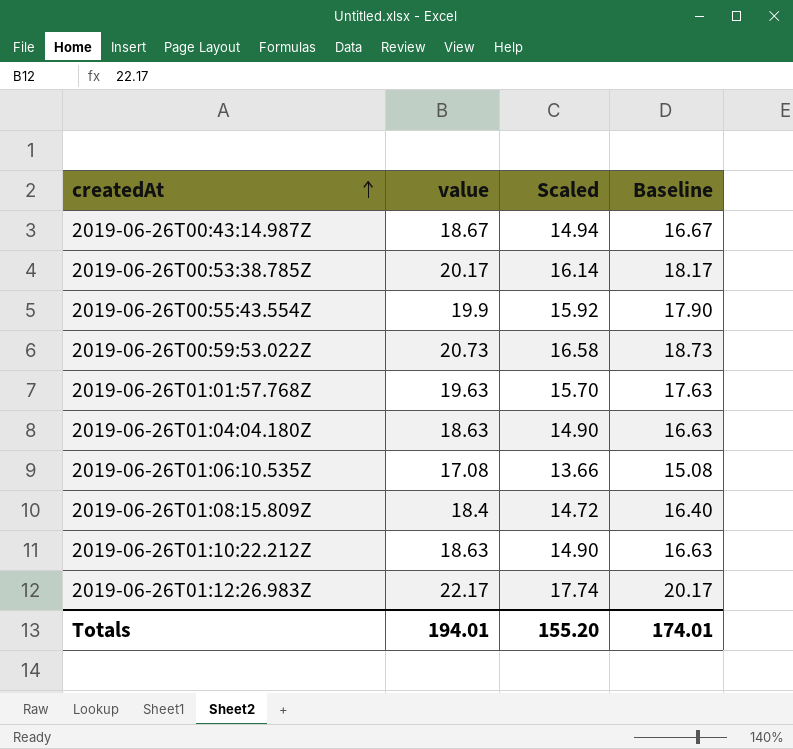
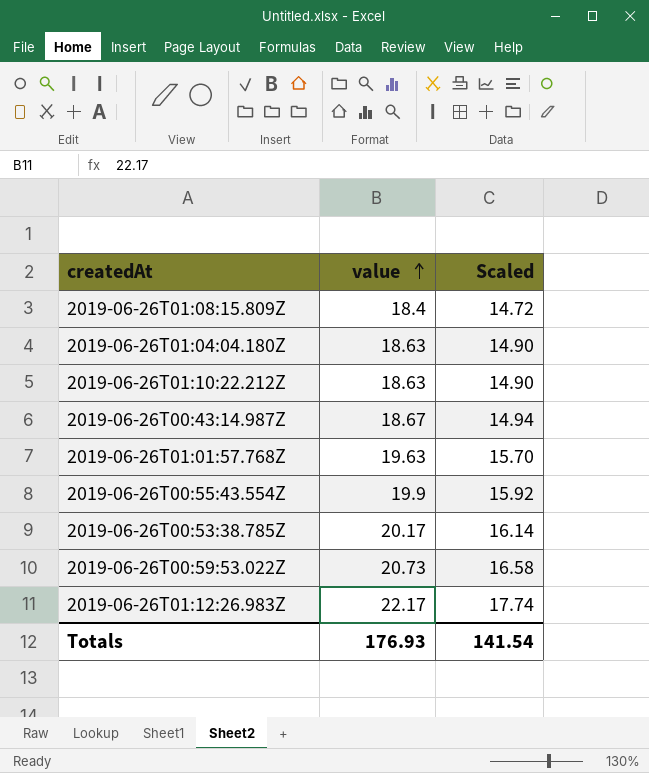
row order: createdAt ascending -> value ascending
column Baseline | formula: [value] - 2 -> none
row 2019-06-26T01:06:10.535Z: 17.08 | 13.66 | 15.08 -> none
Totals | value: 194.01 -> 176.93
Totals | Scaled: 155.20 -> 141.54

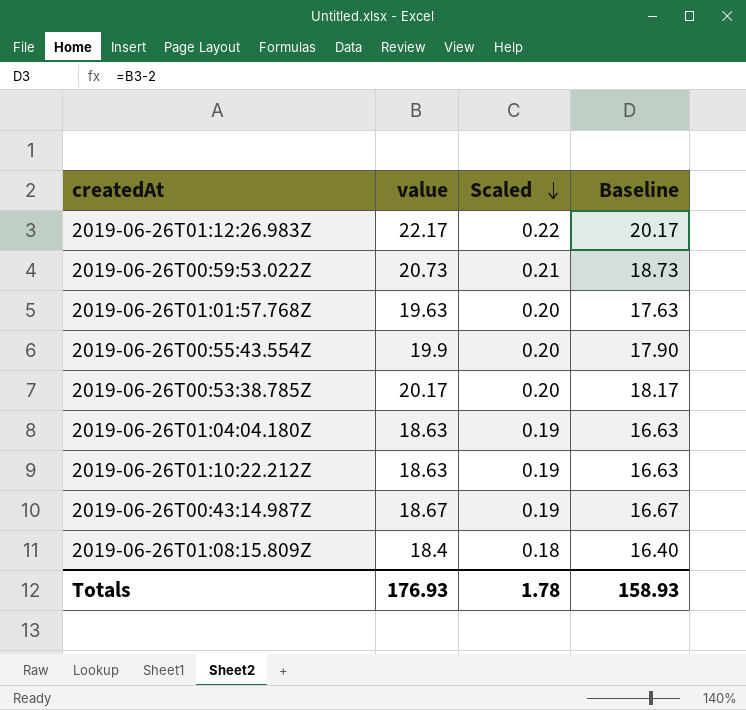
row order: value ascending -> Scaled descending
column Scaled | formula: [value] * 0.8 -> [value] * 0.01
column Baseline | formula: none -> [value] - 2
Totals | Scaled: 141.54 -> 1.78

